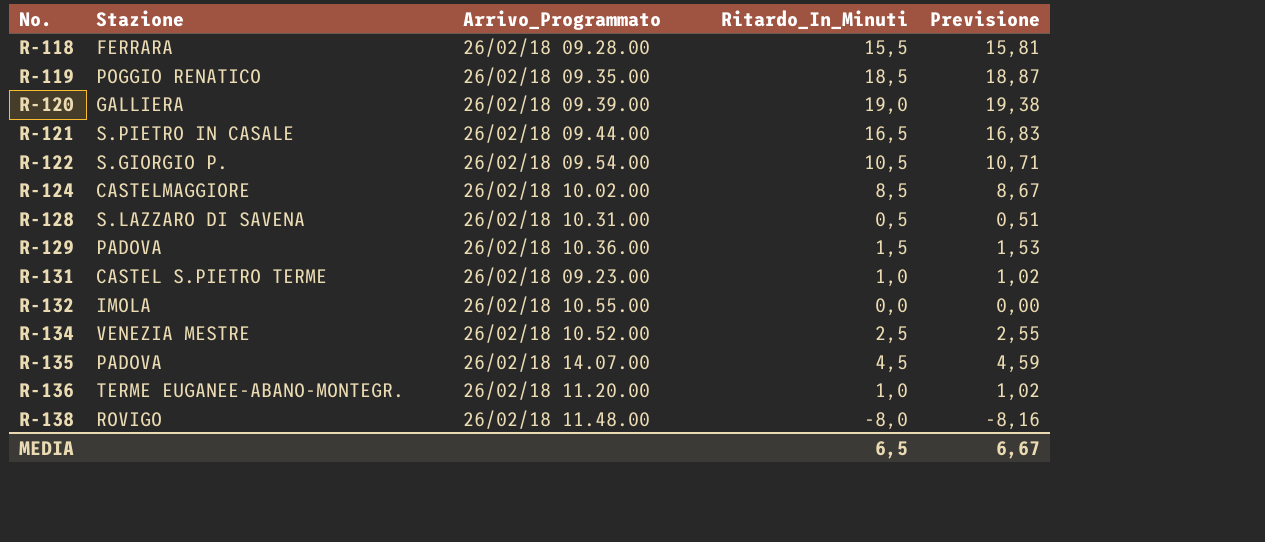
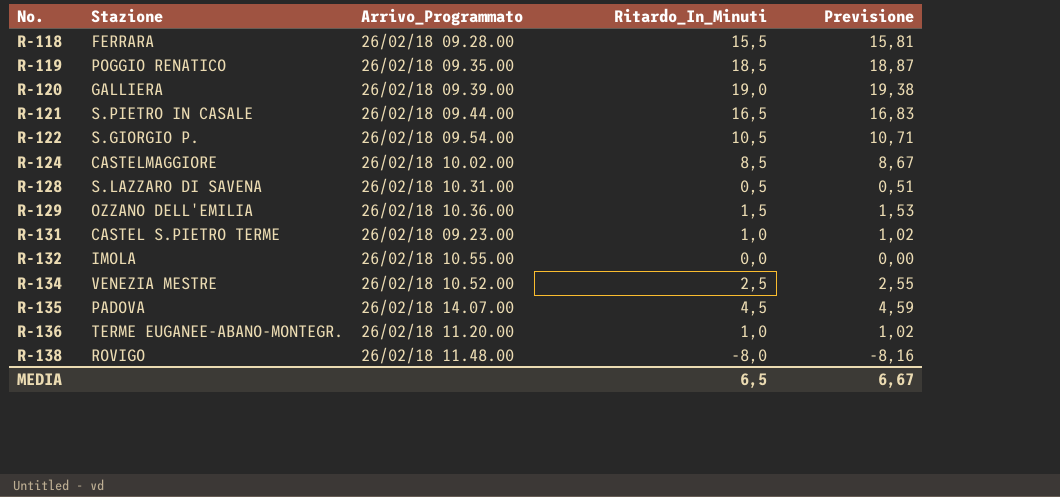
R-129 | Stazione: PADOVA -> OZZANO DELL'EMILIA

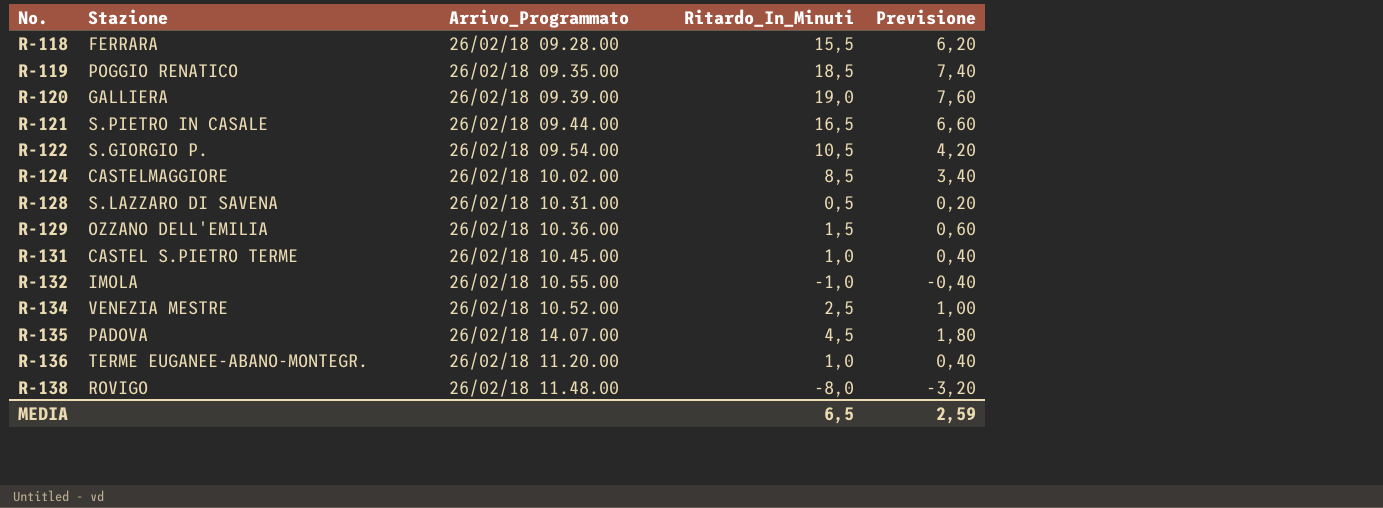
column Previsione | formula: [Ritardo_In_Minuti] * 1,02 -> [Ritardo_In_Minuti] * 0,4
R-131 | Arrivo_Programmato: 26/02/18 09.23.00 -> 26/02/18 10.45.00
R-132 | Ritardo_In_Minuti: 0,0 -> -1,0
MEDIA | Previsione: 6,67 -> 2,59

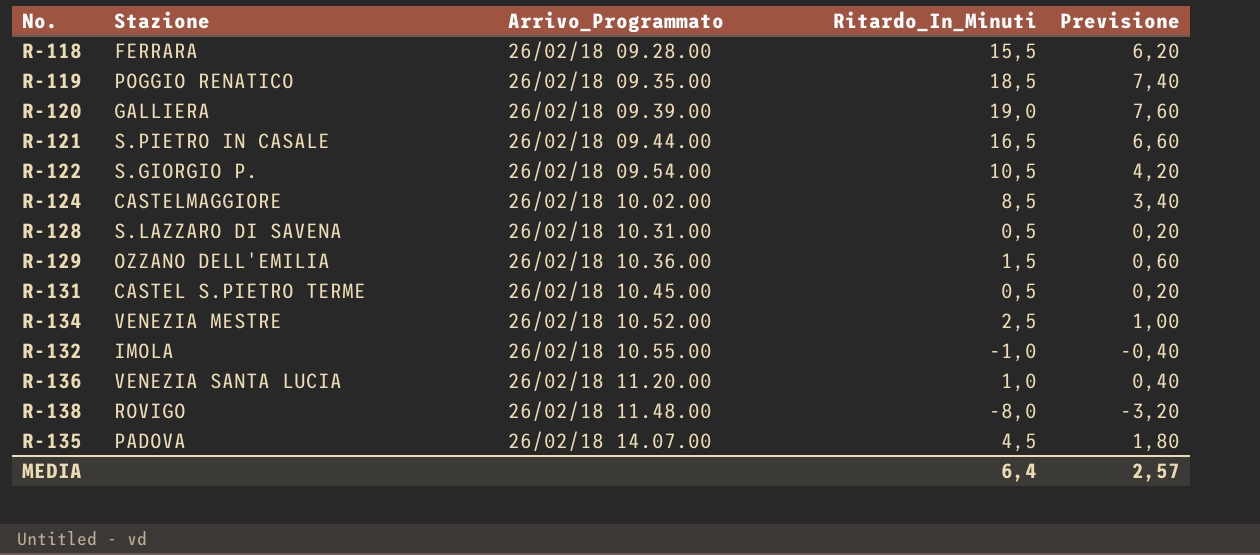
row order: No. ascending -> Arrivo_Programmato ascending
R-131 | Ritardo_In_Minuti: 1,0 -> 0,5
R-131 | Previsione: 0,40 -> 0,20
R-136 | Stazione: TERME EUGANEE-ABANO-MONTEGR. -> VENEZIA SANTA LUCIA
MEDIA | Ritardo_In_Minuti: 6,5 -> 6,4
MEDIA | Previsione: 2,59 -> 2,57

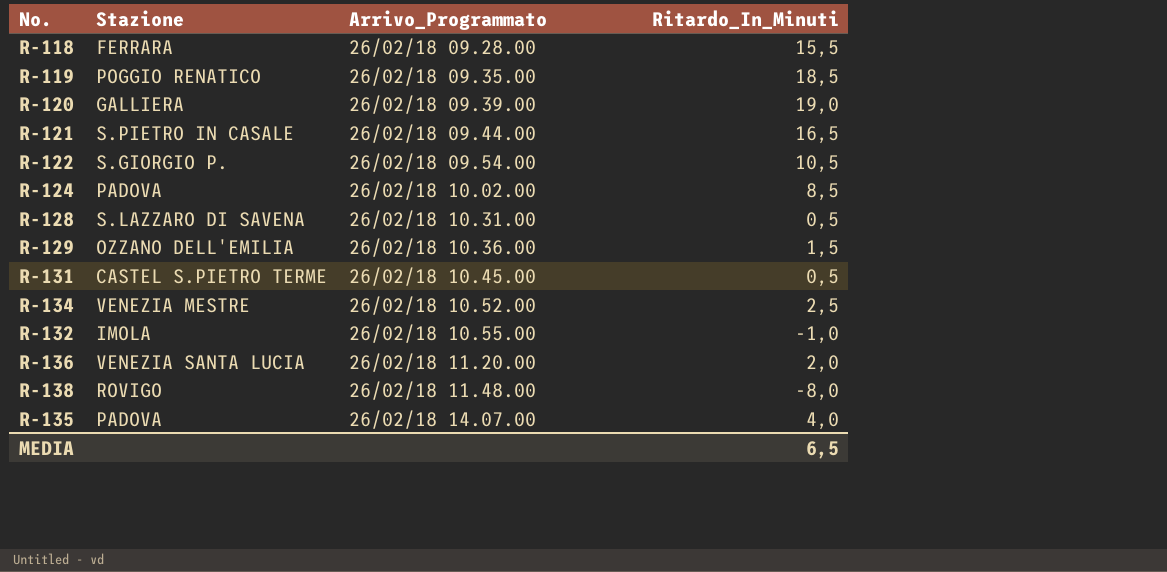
column Previsione | formula: [Ritardo_In_Minuti] * 0,4 -> none
R-124 | Stazione: CASTELMAGGIORE -> PADOVA
R-136 | Ritardo_In_Minuti: 1,0 -> 2,0
R-135 | Ritardo_In_Minuti: 4,5 -> 4,0
MEDIA | Ritardo_In_Minuti: 6,4 -> 6,5

